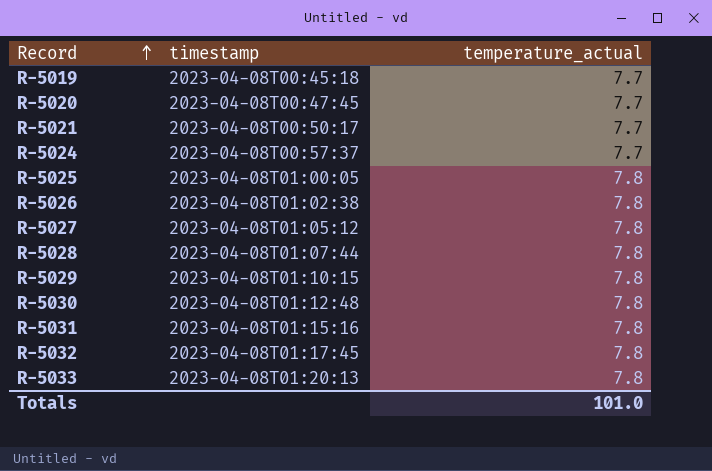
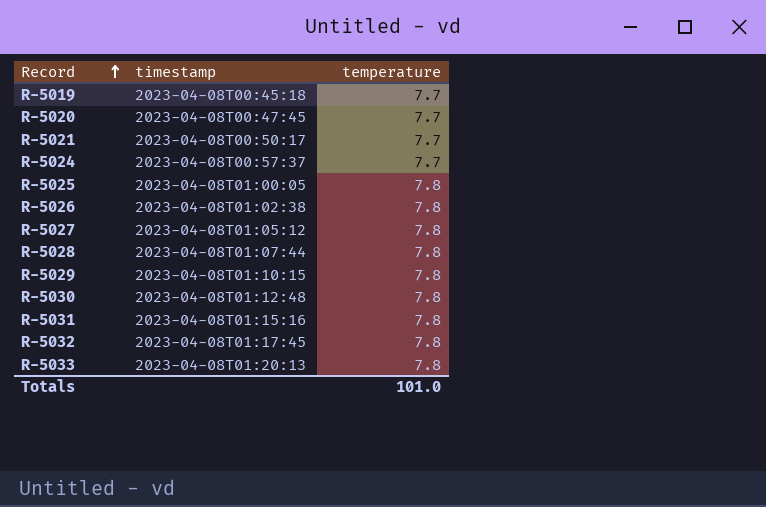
column name: temperature_actual -> temperature

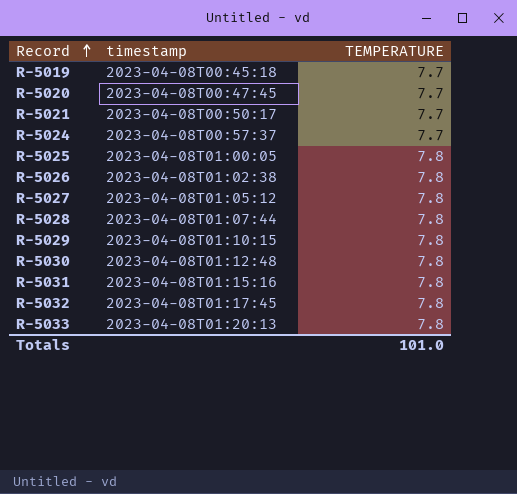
column name: temperature -> TEMPERATURE

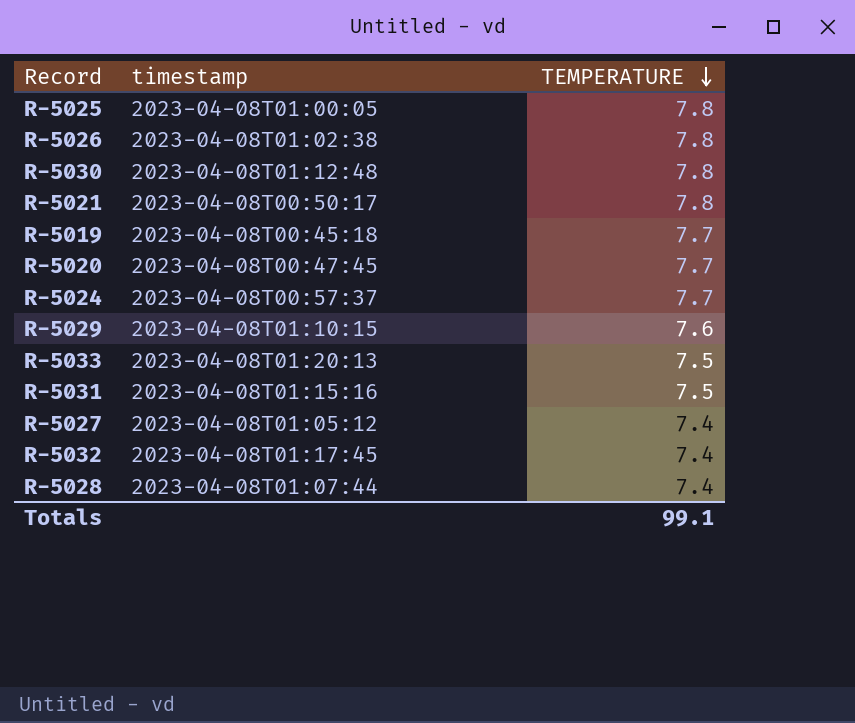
row order: Record ascending -> TEMPERATURE descending
R-5021 | TEMPERATURE: 7.7 -> 7.8
R-5029 | TEMPERATURE: 7.8 -> 7.6
R-5033 | TEMPERATURE: 7.8 -> 7.5
R-5031 | TEMPERATURE: 7.8 -> 7.5
R-5027 | TEMPERATURE: 7.8 -> 7.4
R-5032 | TEMPERATURE: 7.8 -> 7.4
R-5028 | TEMPERATURE: 7.8 -> 7.4
Totals | TEMPERATURE: 101.0 -> 99.1

